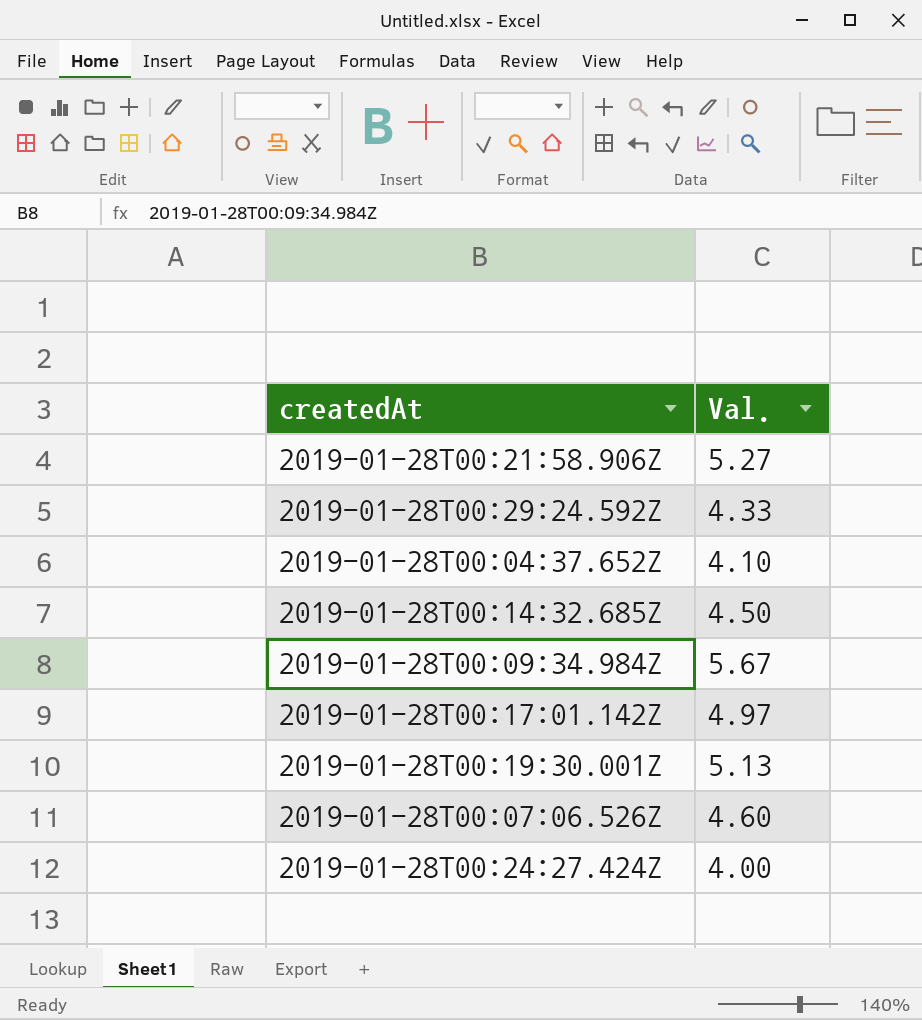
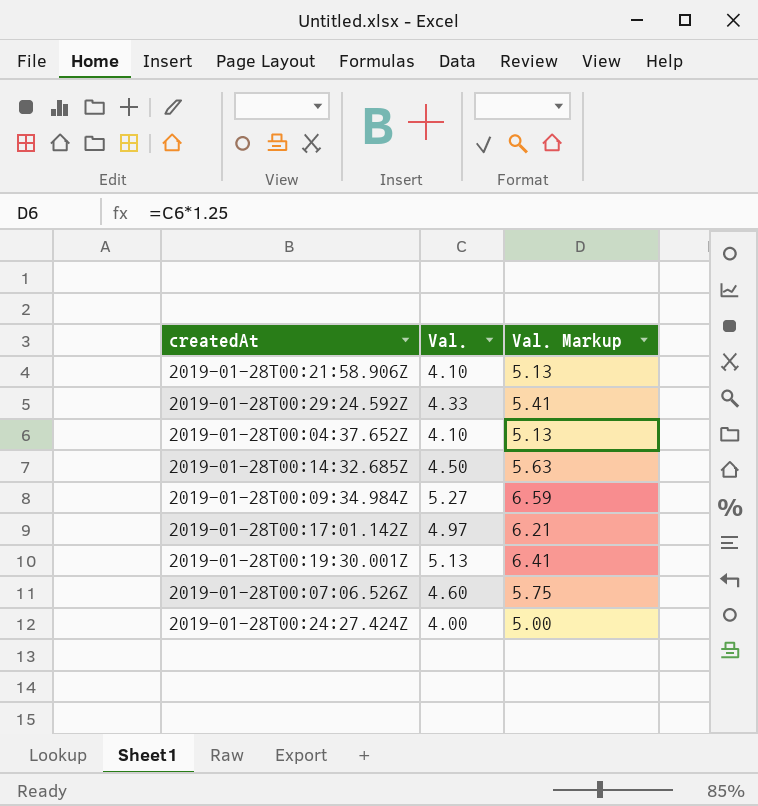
column Val. Markup | formula: none -> [Val.] * 1.25
2019-01-28T00:21:58.906Z | Val.: 5.27 -> 4.10
2019-01-28T00:09:34.984Z | Val.: 5.67 -> 5.27

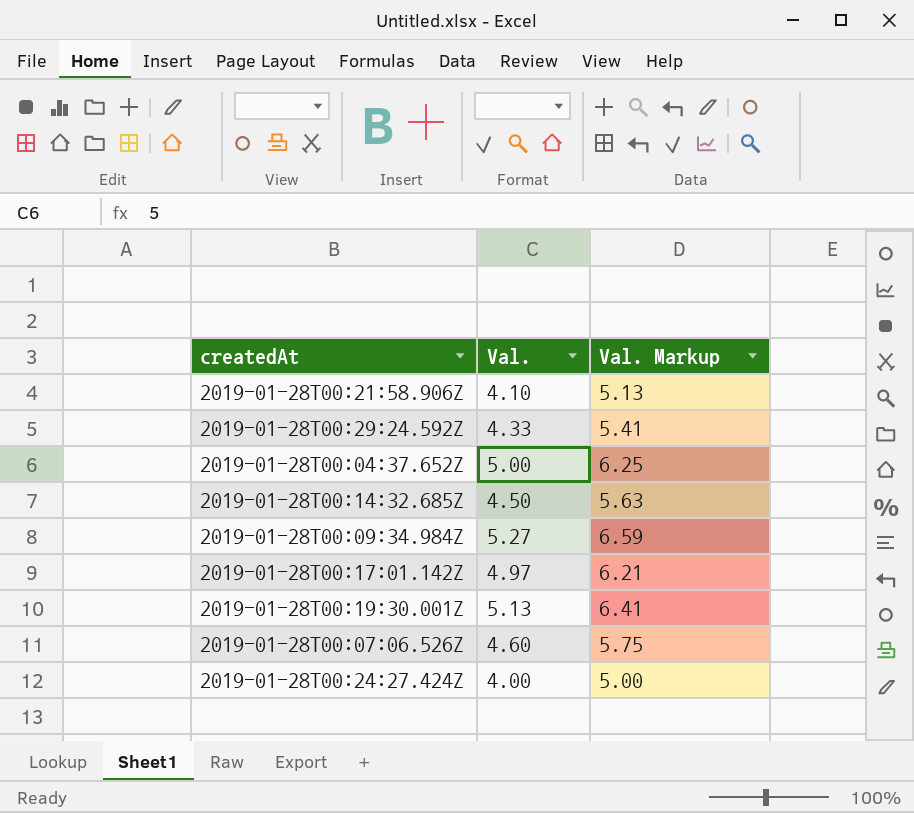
2019-01-28T00:04:37.652Z | Val.: 4.10 -> 5.00
2019-01-28T00:04:37.652Z | Val. Markup: 5.13 -> 6.25

